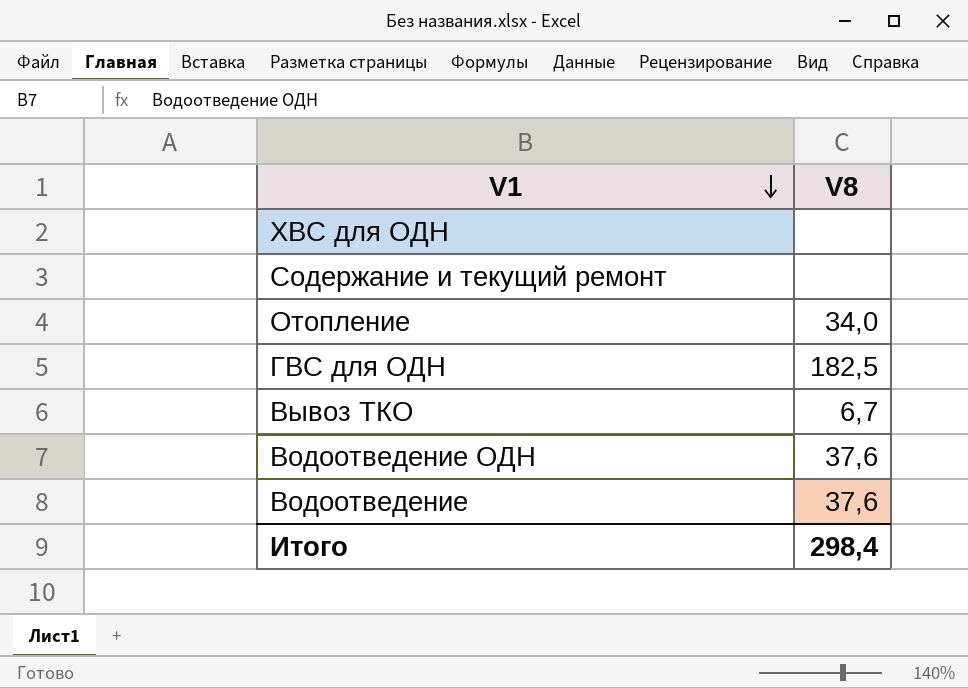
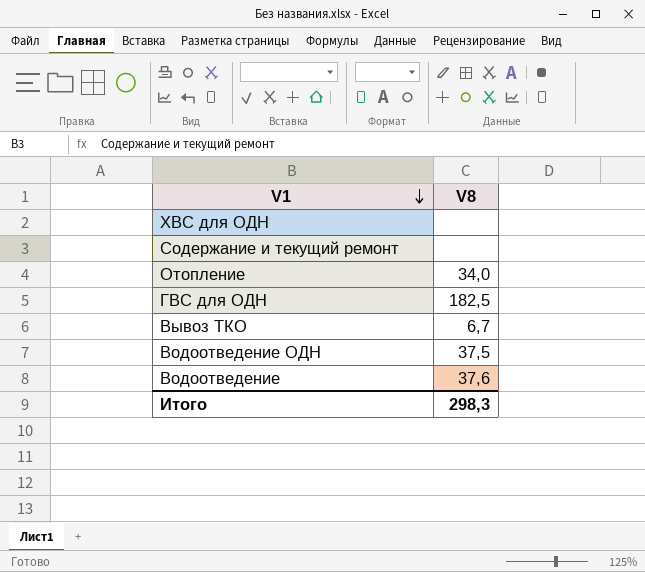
Водоотведение ОДН | V8: 37,6 -> 37,5
Итого | V8: 298,4 -> 298,3

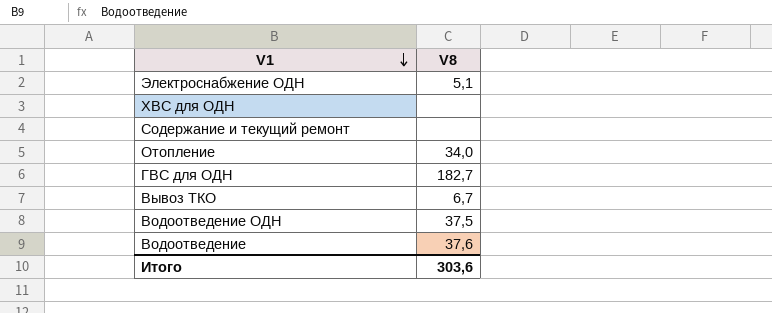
row Электроснабжение ОДН: none -> 5,1
ГВС для ОДН | V8: 182,5 -> 182,7
Итого | V8: 298,3 -> 303,6

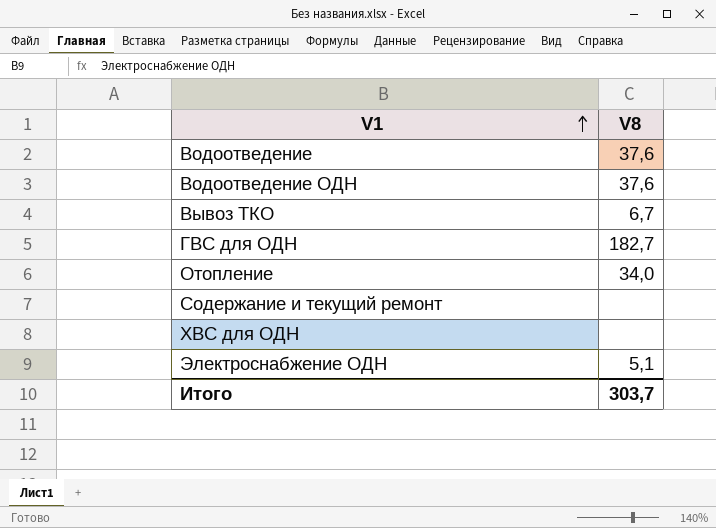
row order: V1 descending -> V1 ascending
Водоотведение ОДН | V8: 37,5 -> 37,6
Итого | V8: 303,6 -> 303,7

